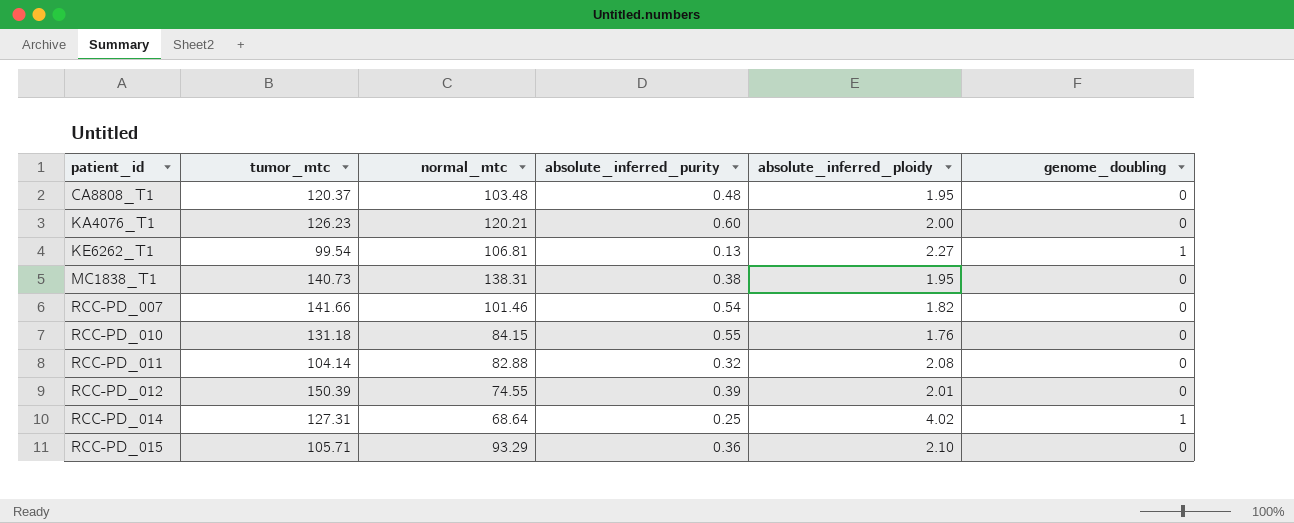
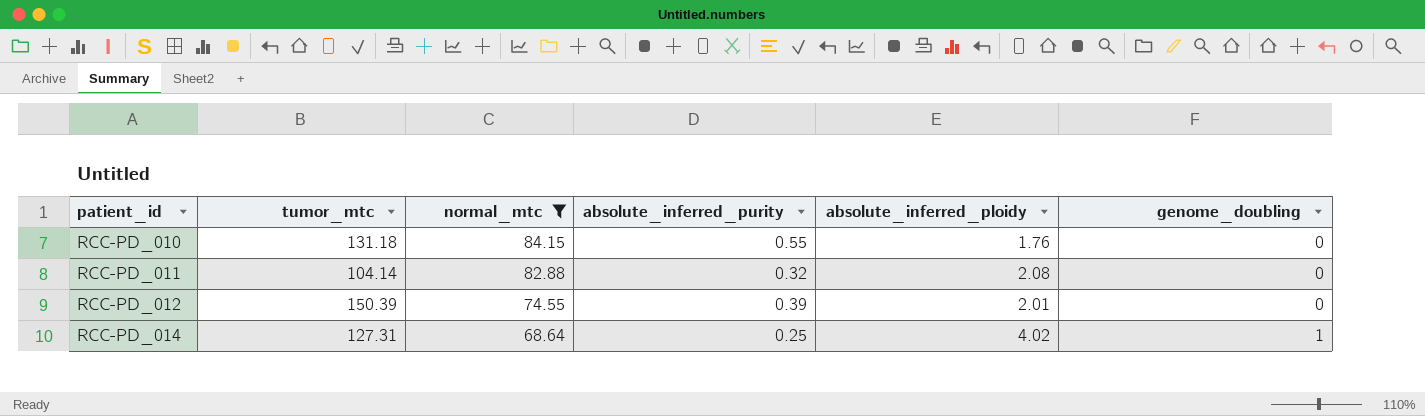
filter: none -> normal_mtc <= 84.15

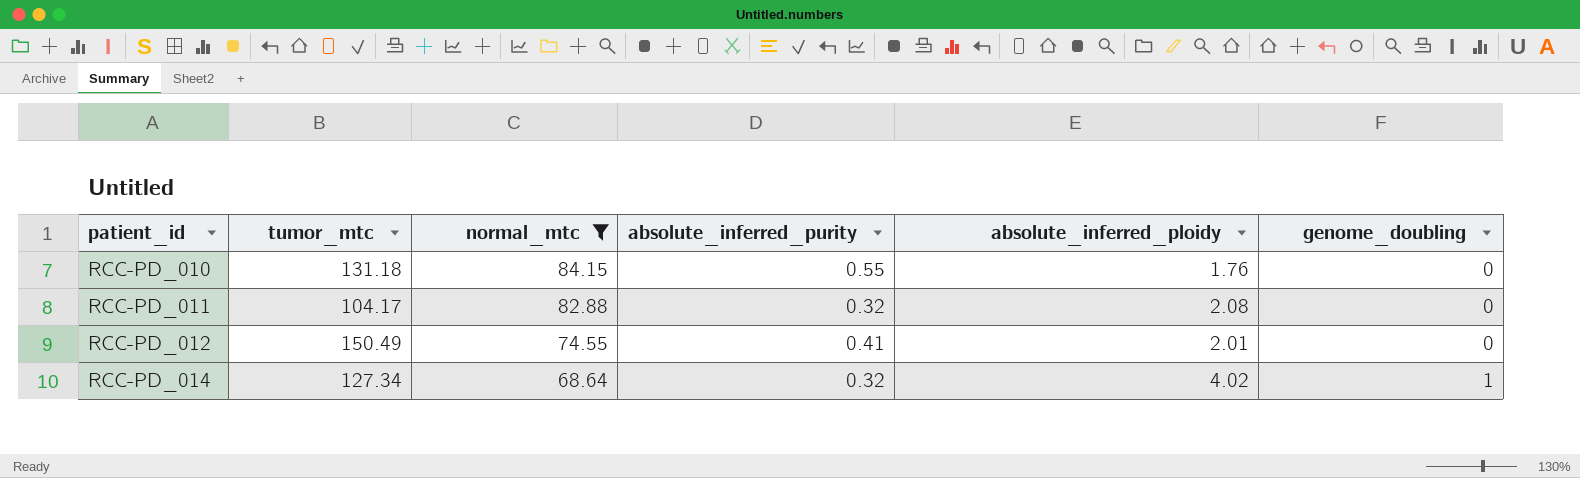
RCC-PD_011 | tumor_mtc: 104.14 -> 104.17
RCC-PD_012 | tumor_mtc: 150.39 -> 150.49
RCC-PD_012 | absolute_inferred_purity: 0.39 -> 0.41
RCC-PD_014 | tumor_mtc: 127.31 -> 127.34
RCC-PD_014 | absolute_inferred_purity: 0.25 -> 0.32

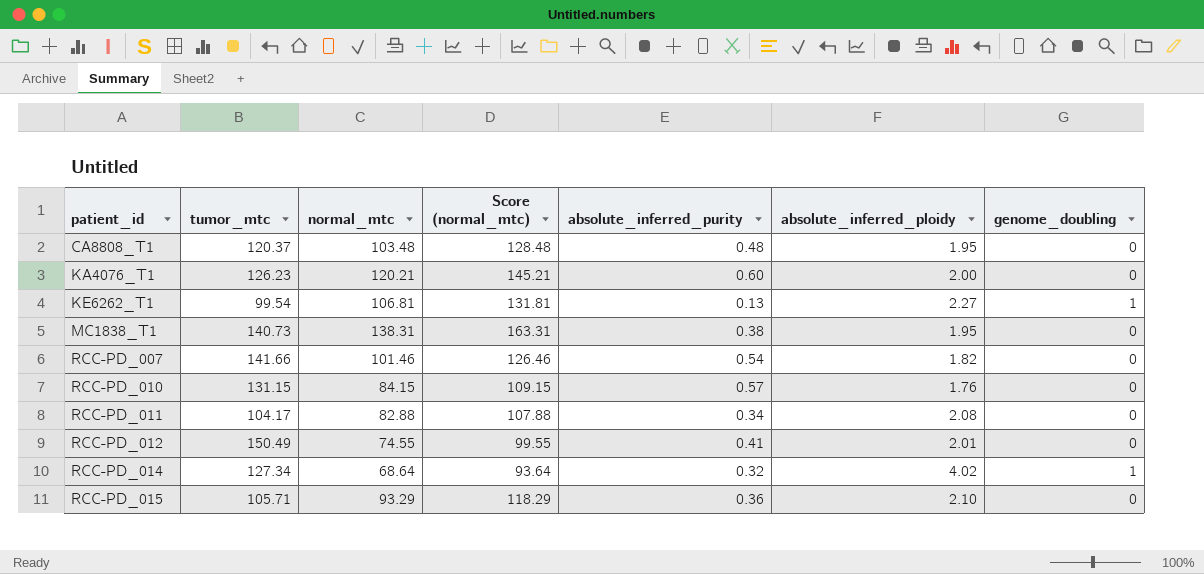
filter: normal_mtc <= 84.15 -> none
column Score (normal_mtc) | formula: none -> [normal_mtc] + 25
RCC-PD_010 | tumor_mtc: 131.18 -> 131.15
RCC-PD_010 | absolute_inferred_purity: 0.55 -> 0.57
RCC-PD_011 | absolute_inferred_purity: 0.32 -> 0.34

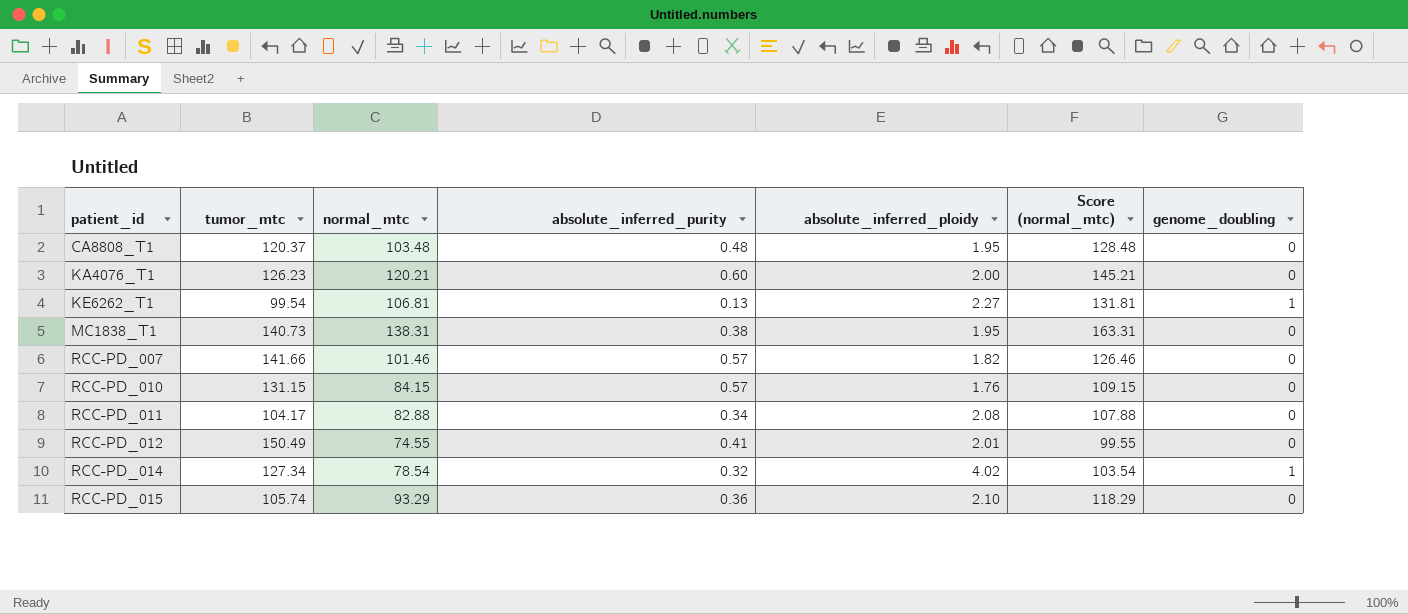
column Score (normal_mtc) | position: 4 -> 6
RCC-PD_007 | absolute_inferred_purity: 0.54 -> 0.57
RCC-PD_014 | normal_mtc: 68.64 -> 78.54
RCC-PD_014 | Score (normal_mtc): 93.64 -> 103.54
RCC-PD_015 | tumor_mtc: 105.71 -> 105.74

